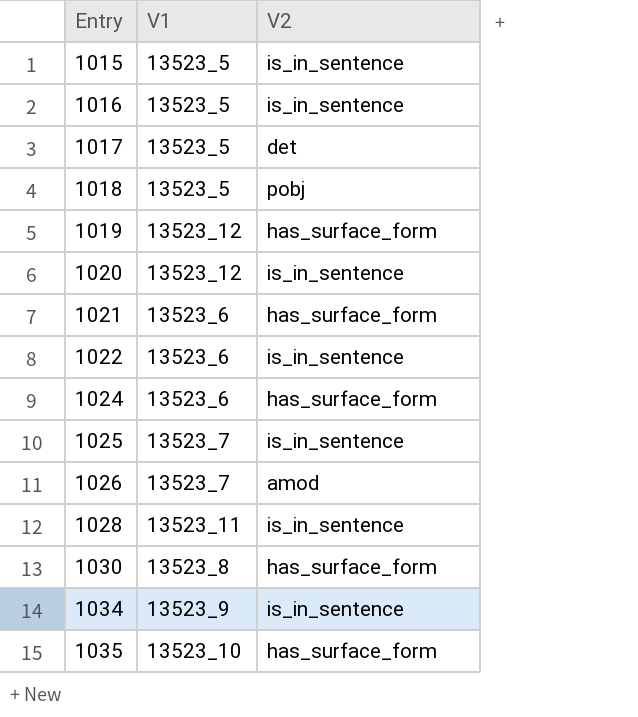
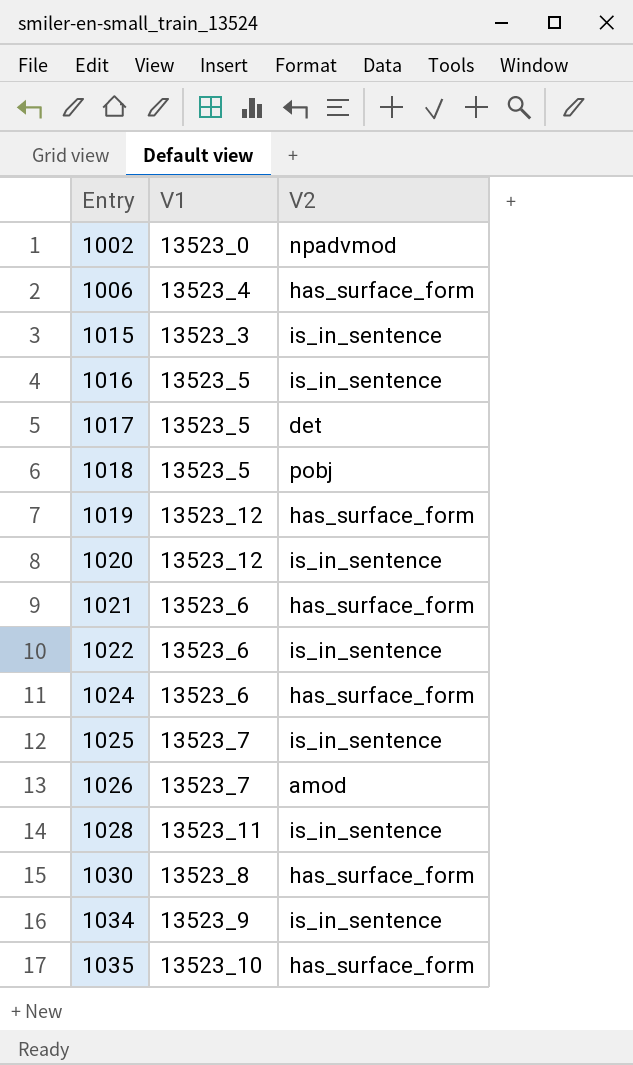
row 1002: none -> 13523_0 | npadvmod
row 1006: none -> 13523_4 | has_surface_form
1015 | V1: 13523_5 -> 13523_3

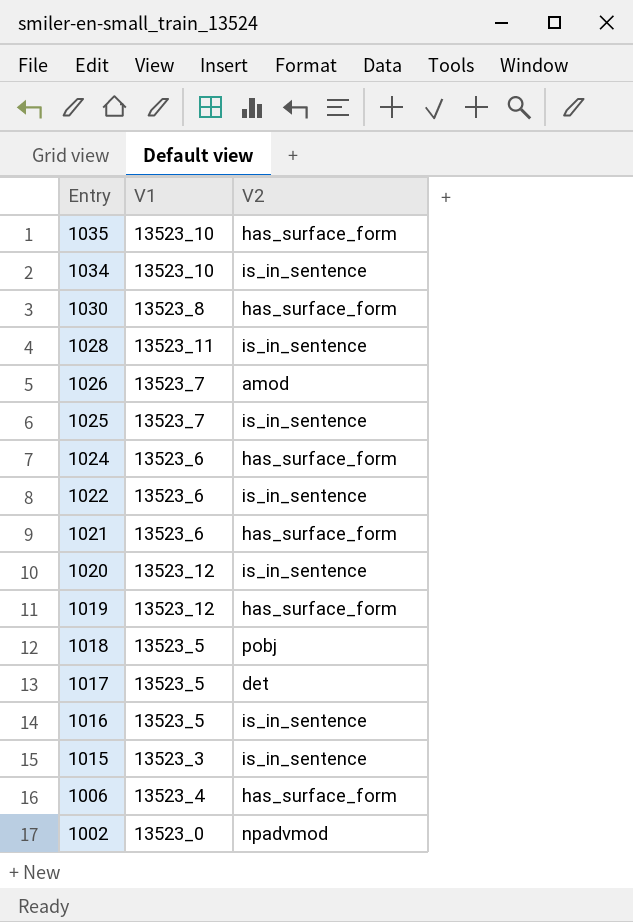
row order: Entry ascending -> Entry descending
1034 | V1: 13523_9 -> 13523_10

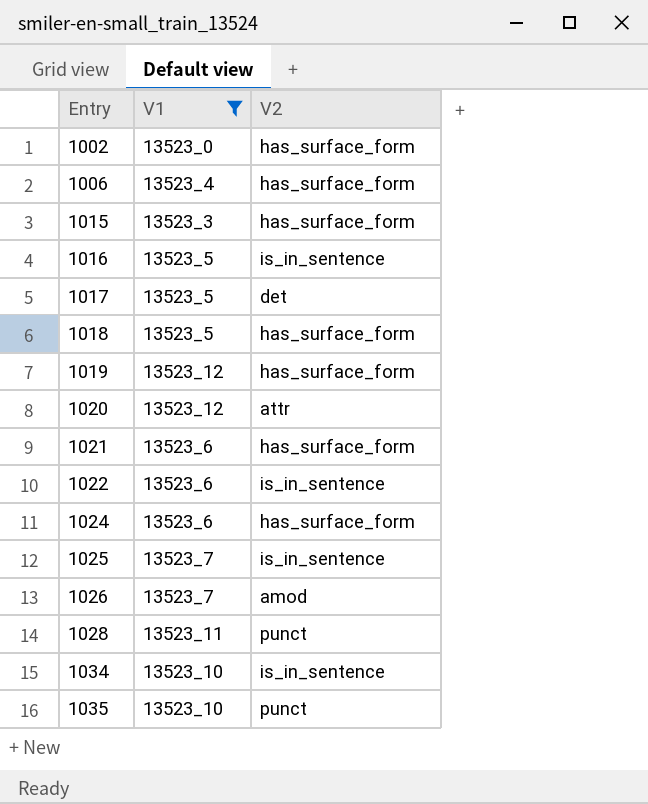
filter: none -> V1 != 13523_8
row order: Entry descending -> Entry ascending
1002 | V2: npadvmod -> has_surface_form
1015 | V2: is_in_sentence -> has_surface_form
1018 | V2: pobj -> has_surface_form
1020 | V2: is_in_sentence -> attr
1028 | V2: is_in_sentence -> punct
1035 | V2: has_surface_form -> punct

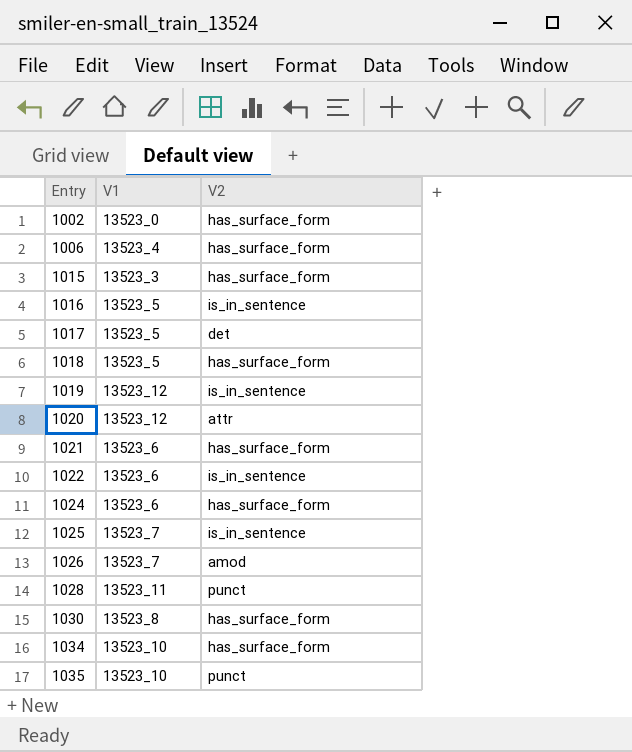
filter: V1 != 13523_8 -> none
1019 | V2: has_surface_form -> is_in_sentence
1034 | V2: is_in_sentence -> has_surface_form

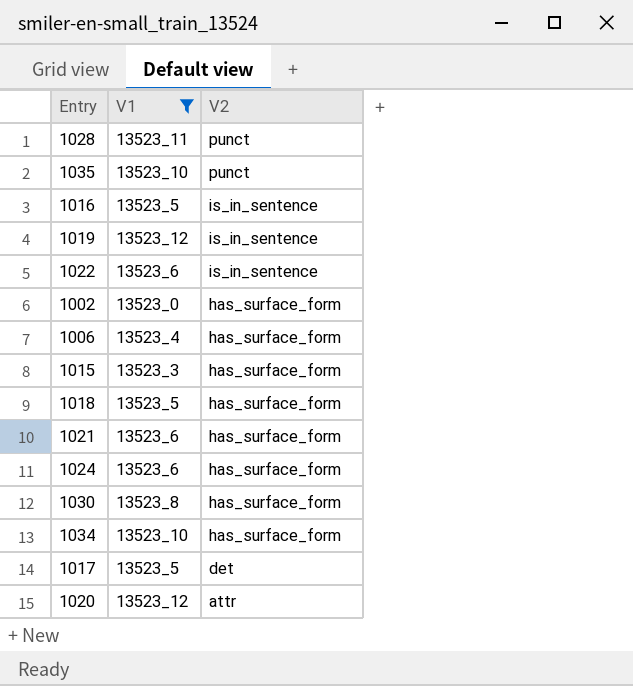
filter: none -> V1 != 13523_7
row order: Entry ascending -> V2 descending

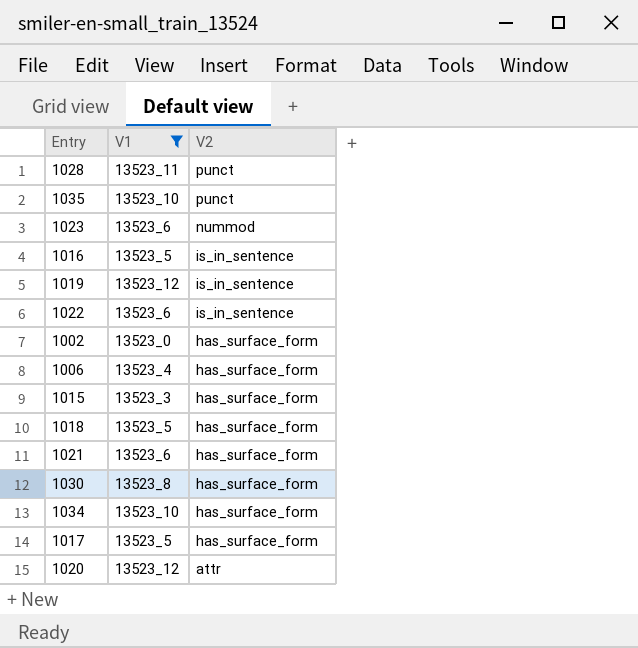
row 1024: 13523_6 | has_surface_form -> none
row 1023: none -> 13523_6 | nummod
1017 | V2: det -> has_surface_form

